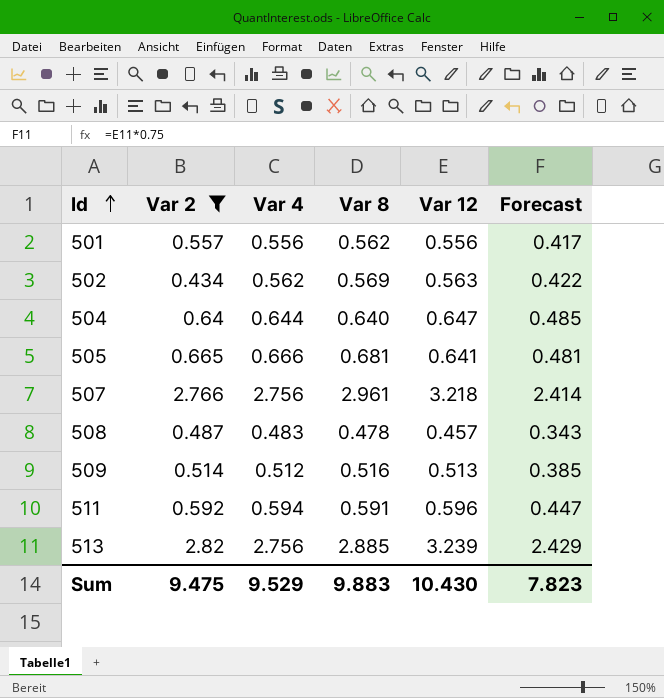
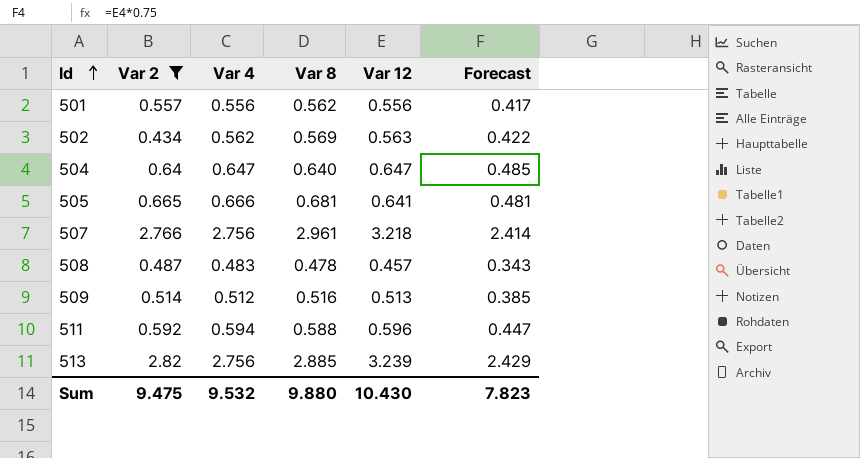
504 | Var 4: 0.644 -> 0.647
511 | Var 8: 0.591 -> 0.588
Sum | Var 4: 9.529 -> 9.532
Sum | Var 8: 9.883 -> 9.880

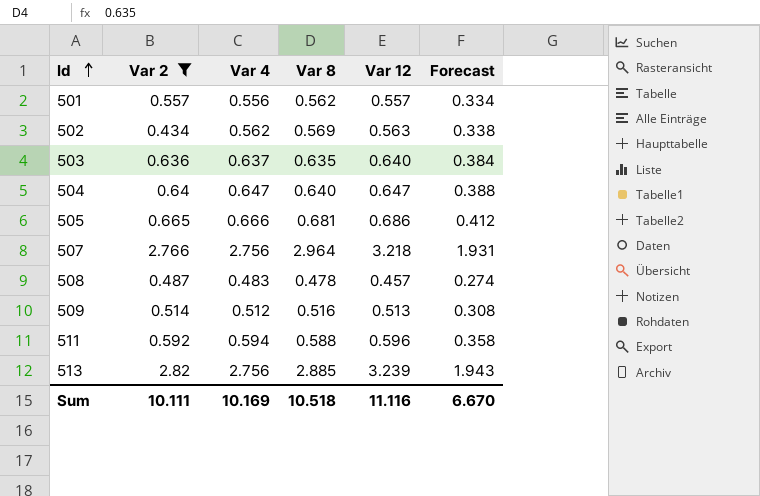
column Forecast | formula: [Var 12] * 0.75 -> [Var 12] * 0.6
501 | Var 12: 0.556 -> 0.557
row 503: none -> 0.636 | 0.637 | 0.635 | 0.640 | 0.384
505 | Var 12: 0.641 -> 0.686
507 | Var 8: 2.961 -> 2.964
Sum | Var 2: 9.475 -> 10.111
Sum | Var 4: 9.532 -> 10.169
Sum | Var 8: 9.880 -> 10.518
Sum | Var 12: 10.430 -> 11.116
Sum | Forecast: 7.823 -> 6.670

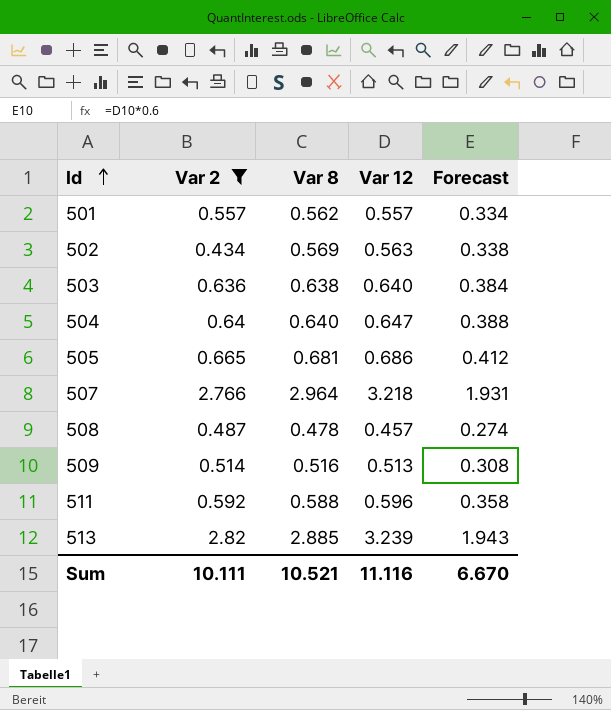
column Var 4 | position: 3 -> none
503 | Var 8: 0.635 -> 0.638
Sum | Var 8: 10.518 -> 10.521

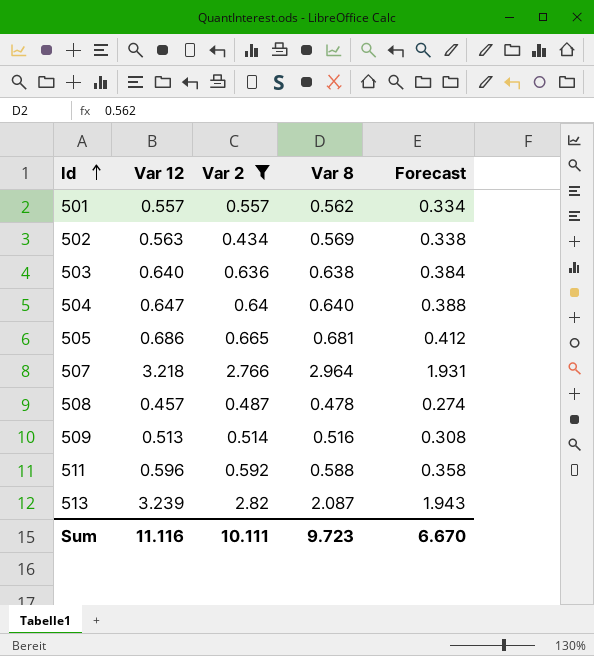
column Var 12 | position: 4 -> 2
513 | Var 8: 2.885 -> 2.087
Sum | Var 8: 10.521 -> 9.723

